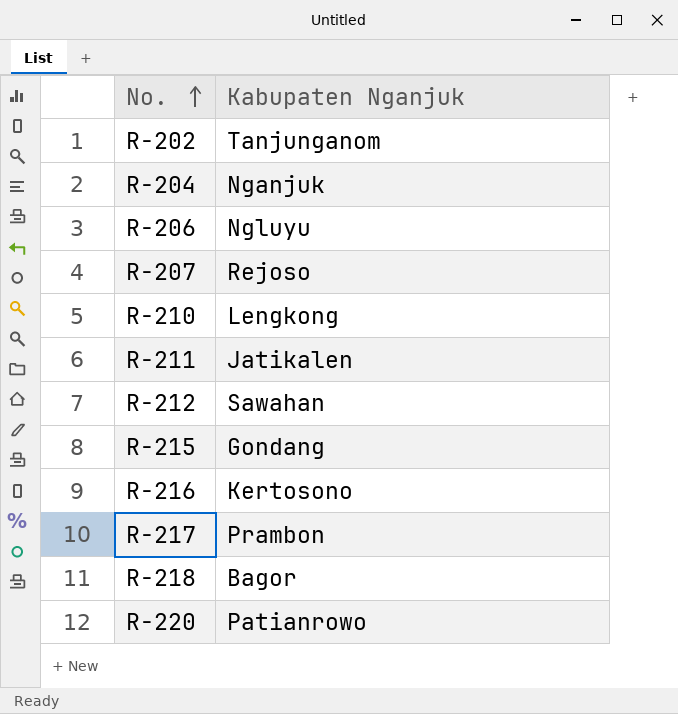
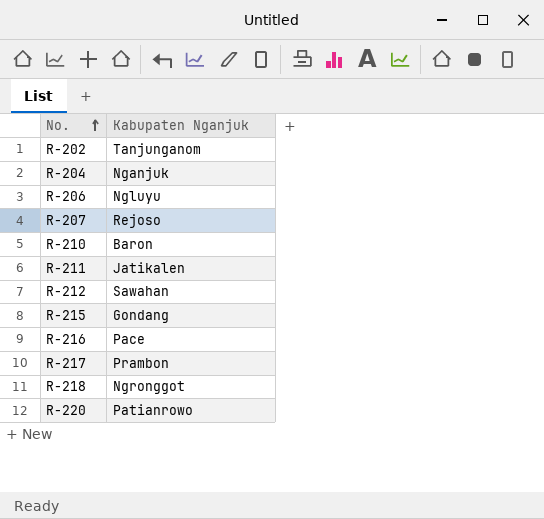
R-210 | Kabupaten Nganjuk: Lengkong -> Baron
R-216 | Kabupaten Nganjuk: Kertosono -> Pace
R-218 | Kabupaten Nganjuk: Bagor -> Ngronggot

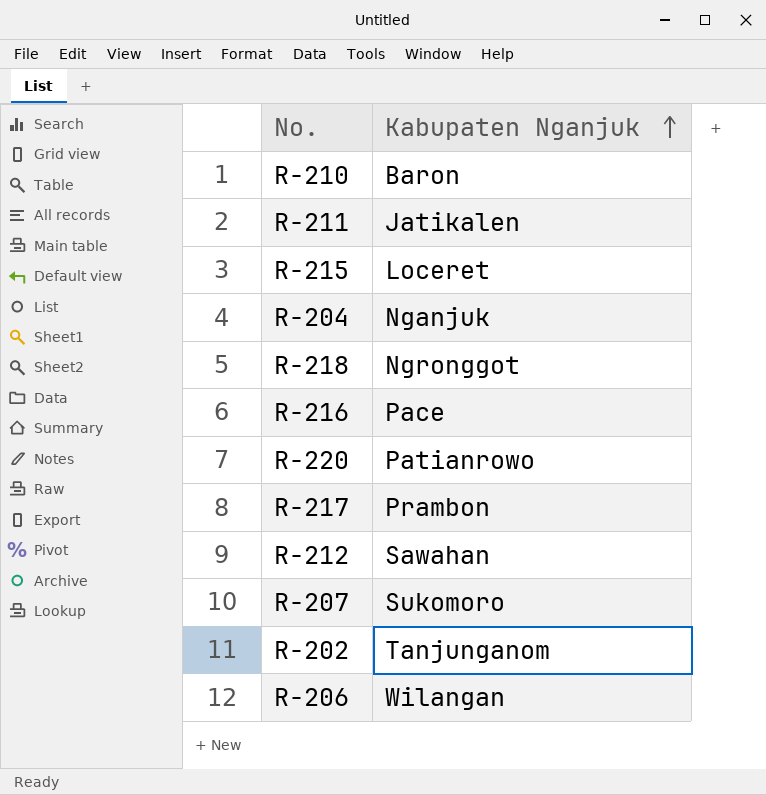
row order: No. ascending -> Kabupaten Nganjuk ascending
R-215 | Kabupaten Nganjuk: Gondang -> Loceret
R-207 | Kabupaten Nganjuk: Rejoso -> Sukomoro
R-206 | Kabupaten Nganjuk: Ngluyu -> Wilangan

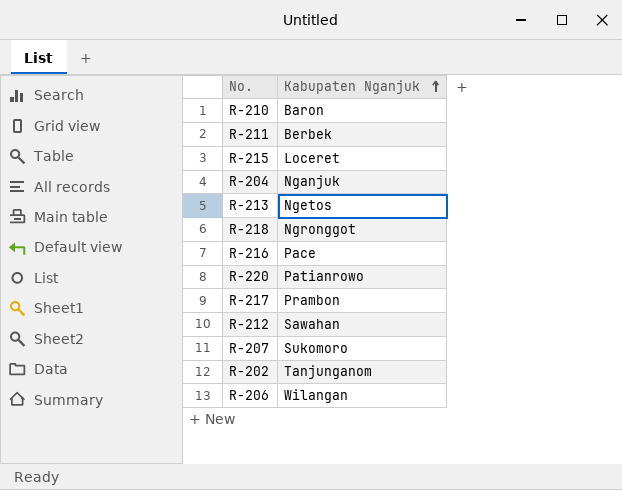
R-211 | Kabupaten Nganjuk: Jatikalen -> Berbek
row R-213: none -> Ngetos

